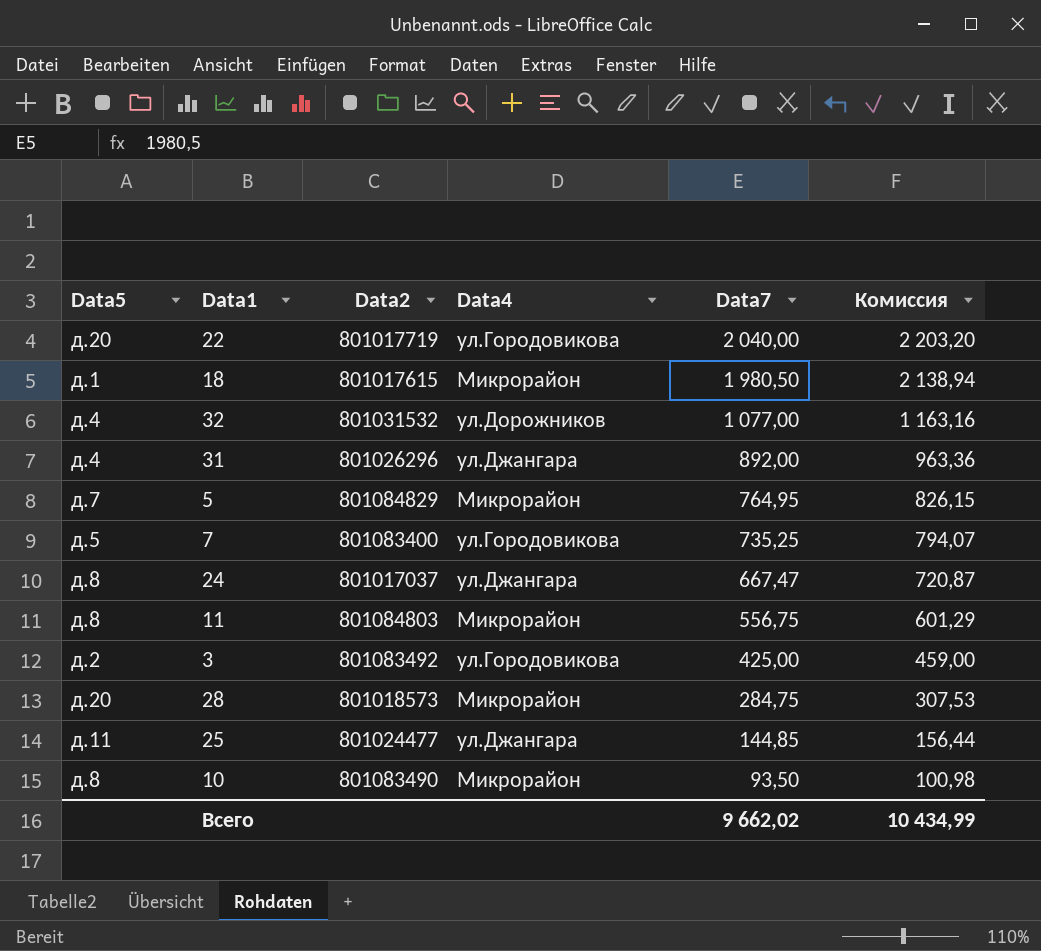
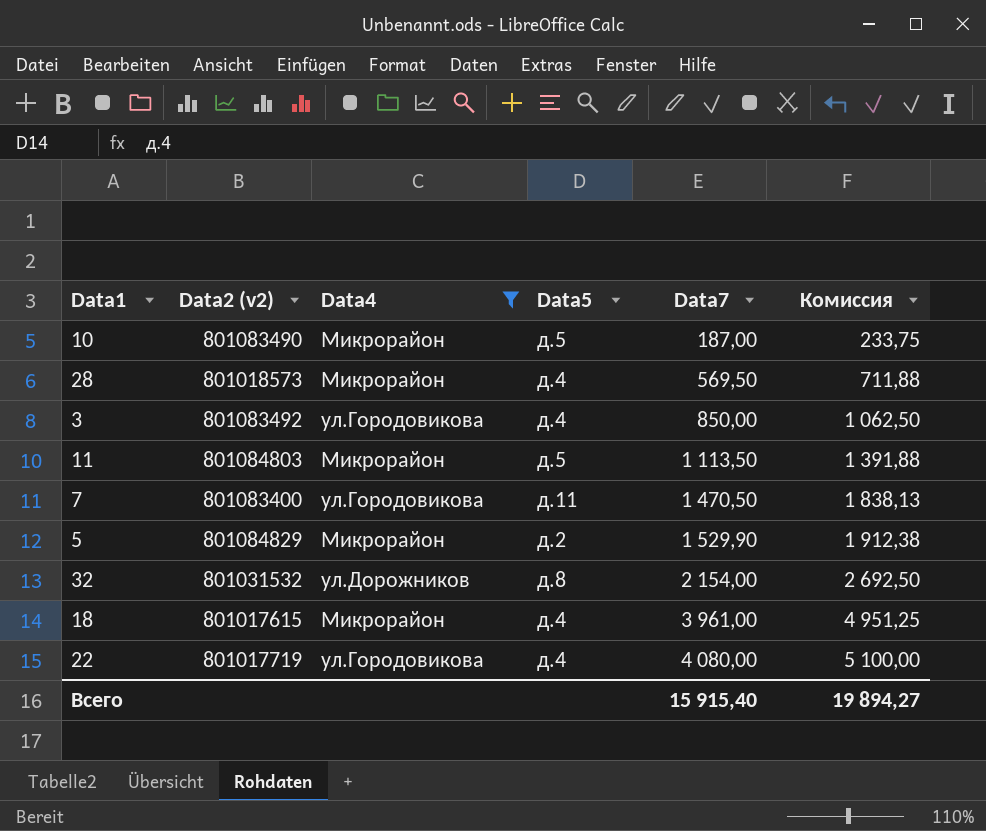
filter: none -> Data4 != ул.Джангара
row order: Data7 descending -> Data7 ascending
column name: Data2 -> Data2 (v2)
column Data5 | position: 1 -> 4
column Комиссия | formula: [Data7] * 1,08 -> [Data7] * 1,25
10 | Data5: д.8 -> д.5
10 | Data7: 93,50 -> 187,00
28 | Data5: д.20 -> д.4
28 | Data7: 284,75 -> 569,50
3 | Data5: д.2 -> д.4
3 | Data7: 425,00 -> 850,00
11 | Data5: д.8 -> д.5
11 | Data7: 556,75 -> 1 113,50
7 | Data5: д.5 -> д.11
7 | Data7: 735,25 -> 1 470,50
5 | Data5: д.7 -> д.2
5 | Data7: 764,95 -> 1 529,90
32 | Data5: д.4 -> д.8
32 | Data7: 1 077,00 -> 2 154,00
18 | Data5: д.1 -> д.4
18 | Data7: 1 980,50 -> 3 961,00
22 | Data5: д.20 -> д.4
22 | Data7: 2 040,00 -> 4 080,00
Всего | Data7: 9 662,02 -> 15 915,40
Всего | Комиссия: 10 434,99 -> 19 894,27

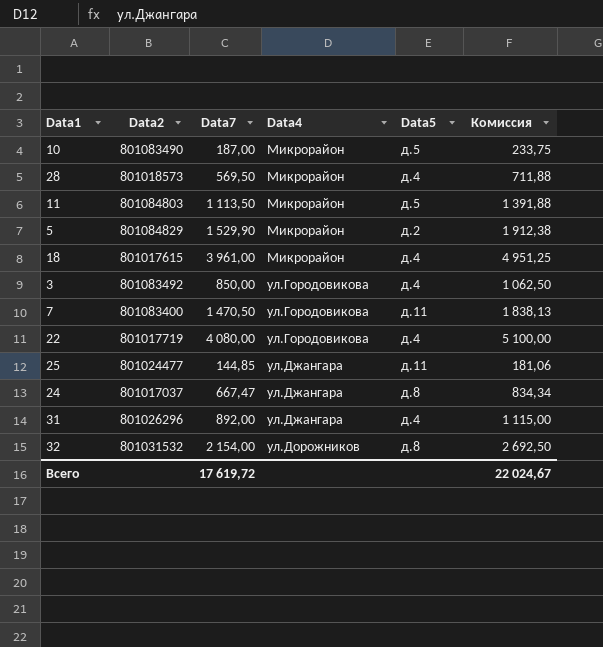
filter: Data4 != ул.Джангара -> none
row order: Data7 ascending -> Data4 ascending
column name: Data2 (v2) -> Data2
column Data7 | position: 5 -> 3
Всего | Data7: 15 915,40 -> 17 619,72
Всего | Комиссия: 19 894,27 -> 22 024,67

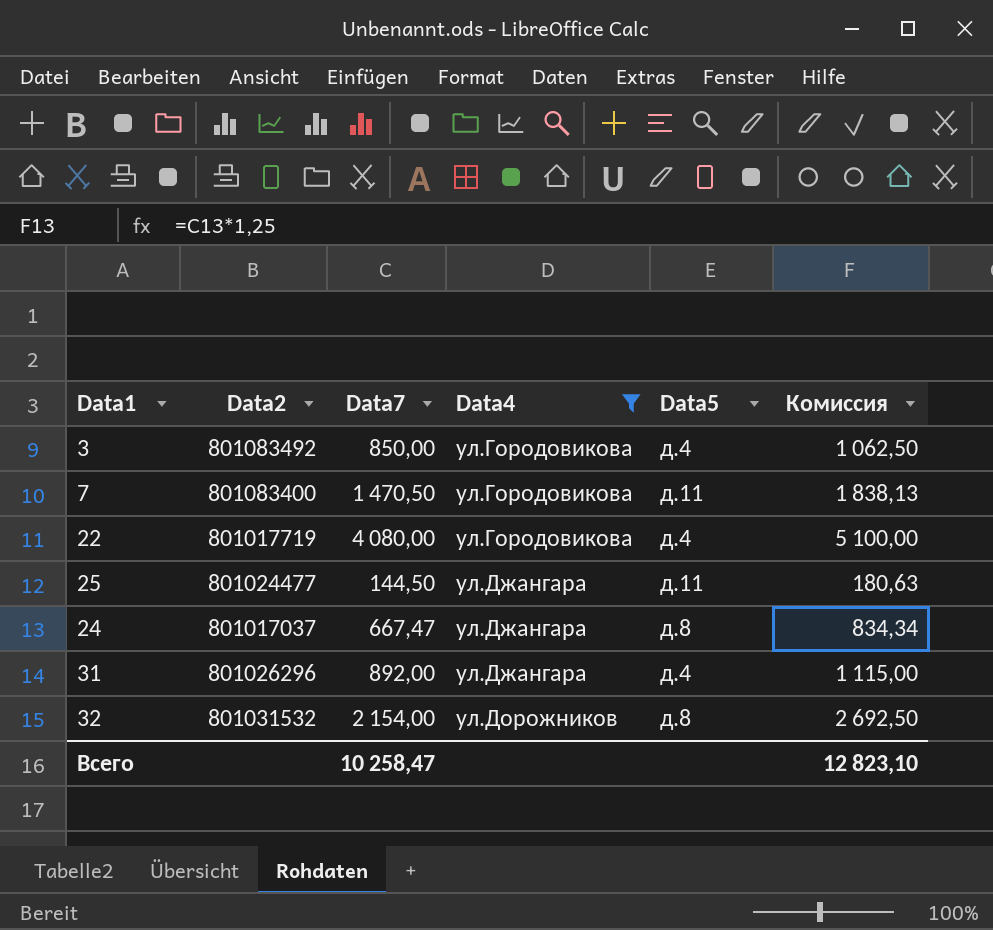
filter: none -> Data4 != Микрорайон
25 | Data7: 144,85 -> 144,50
25 | Комиссия: 181,06 -> 180,63
Всего | Data7: 17 619,72 -> 10 258,47
Всего | Комиссия: 22 024,67 -> 12 823,10

